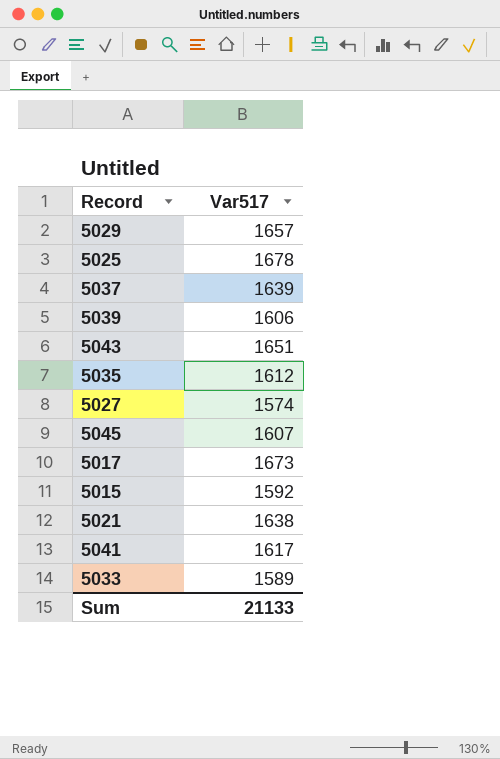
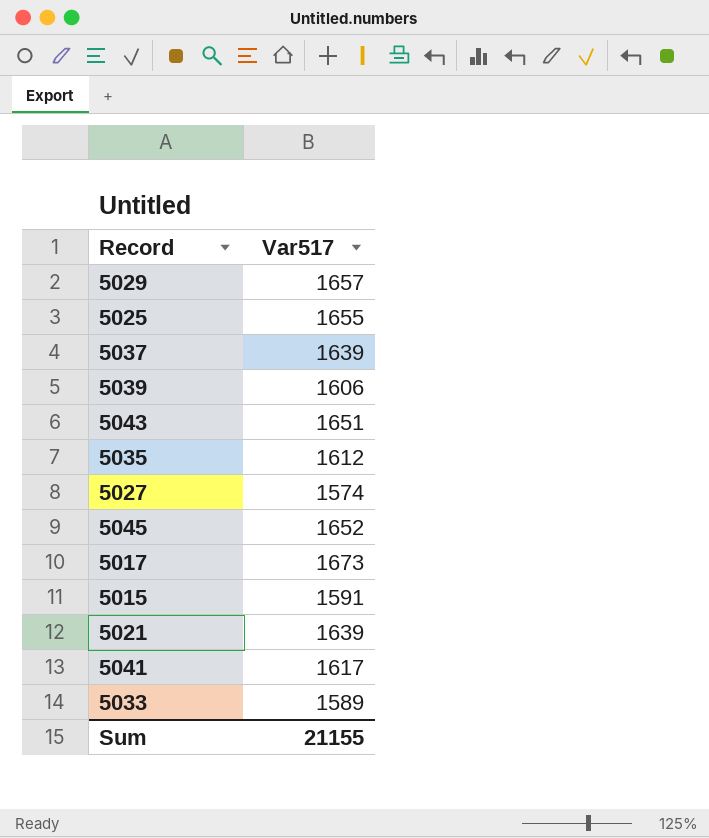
5025 | Var517: 1678 -> 1655
5045 | Var517: 1607 -> 1652
5015 | Var517: 1592 -> 1591
5021 | Var517: 1638 -> 1639
Sum | Var517: 21133 -> 21155

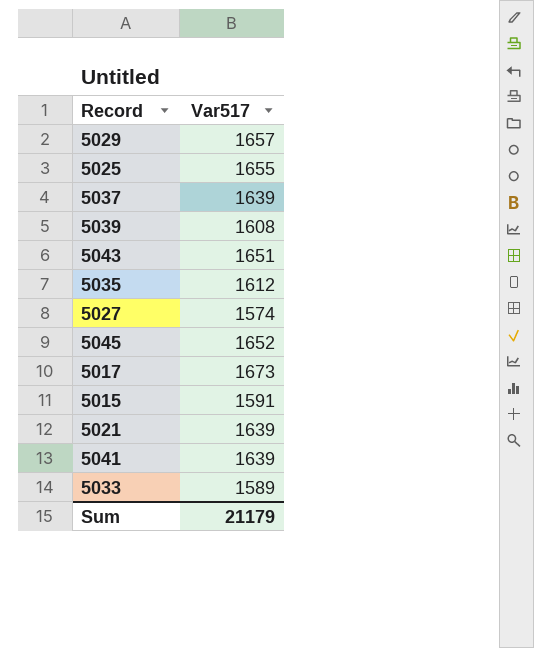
5039 | Var517: 1606 -> 1608
5041 | Var517: 1617 -> 1639
Sum | Var517: 21155 -> 21179

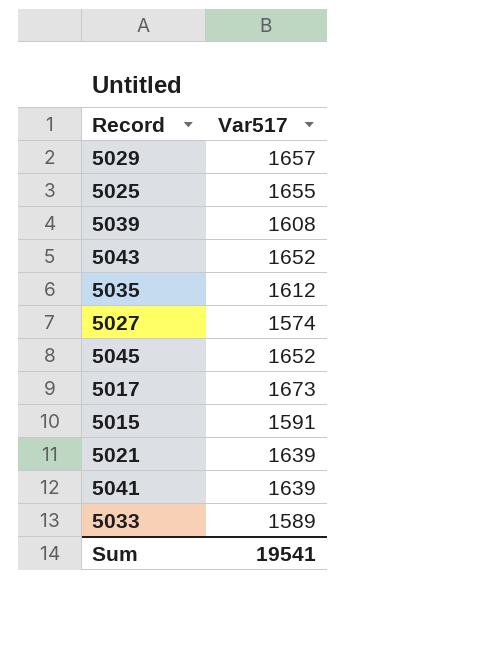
row 5037: 1639 -> none
5043 | Var517: 1651 -> 1652
Sum | Var517: 21179 -> 19541

